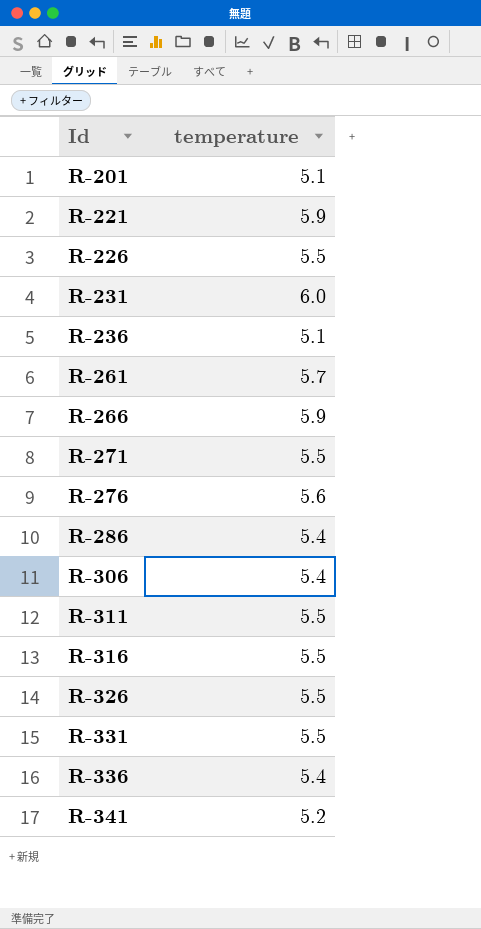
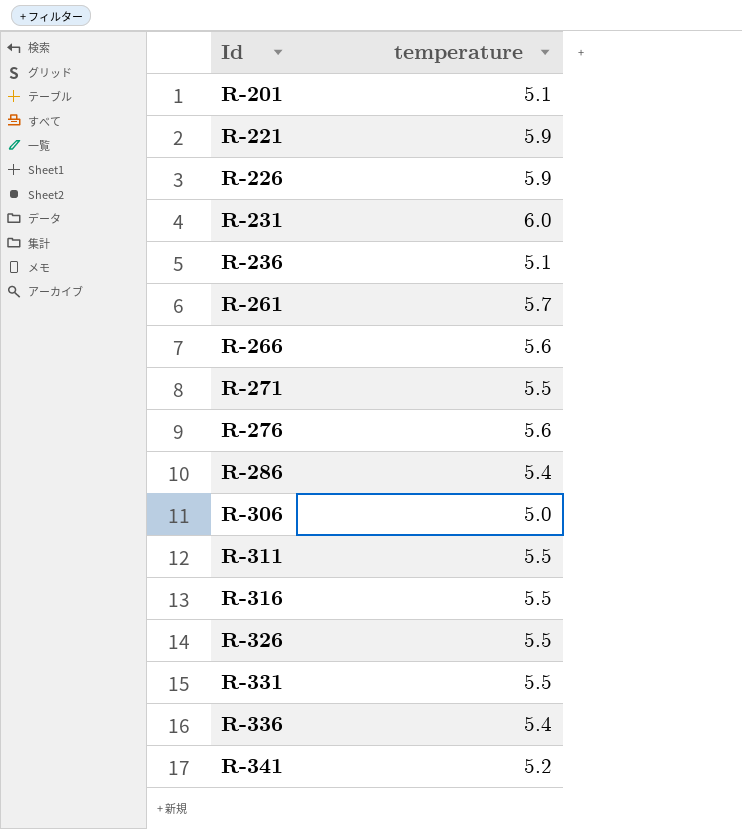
R-226 | temperature: 5.5 -> 5.9
R-266 | temperature: 5.9 -> 5.6
R-306 | temperature: 5.4 -> 5.0

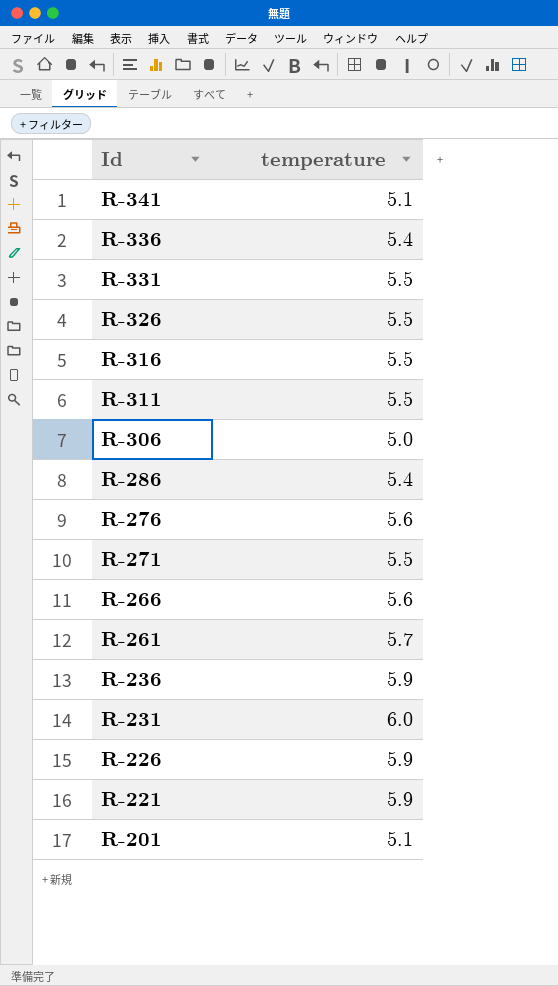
row order: Id ascending -> Id descending
R-341 | temperature: 5.2 -> 5.1
R-236 | temperature: 5.1 -> 5.9

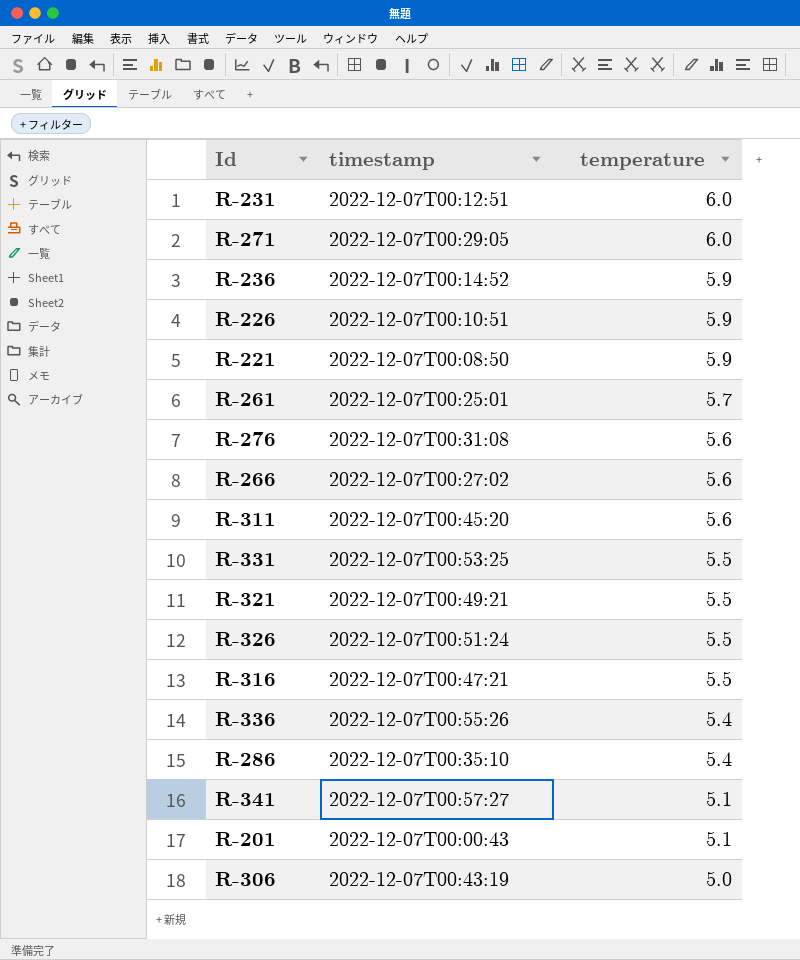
row order: Id descending -> temperature descending
column timestamp | position: none -> 2
R-271 | temperature: 5.5 -> 6.0
R-311 | temperature: 5.5 -> 5.6
row R-321: none -> 2022-12-07T00:49:21 | 5.5

